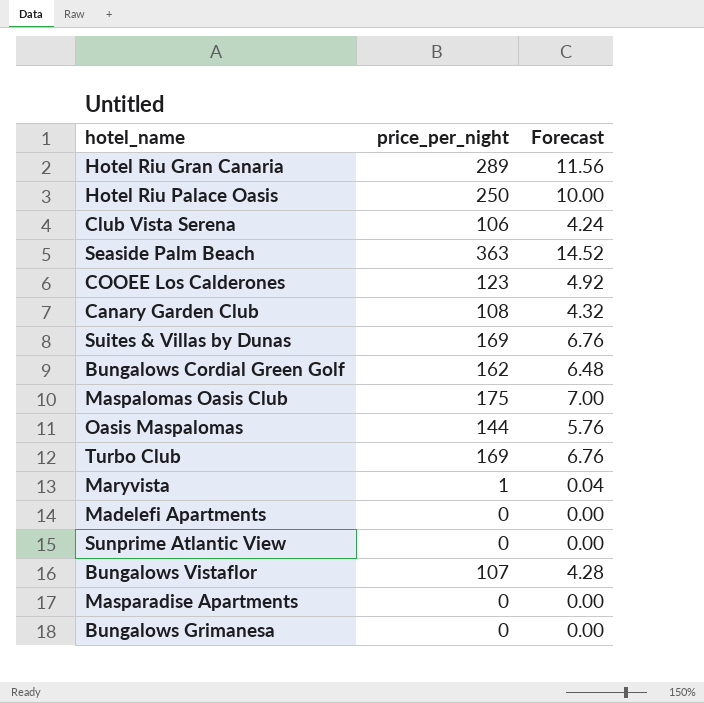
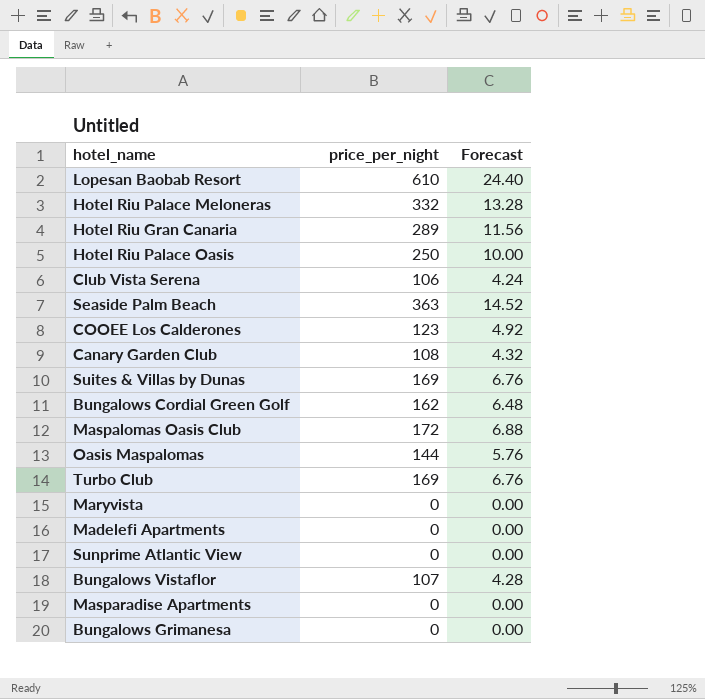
row Lopesan Baobab Resort: none -> 610 | 24.40
row Hotel Riu Palace Meloneras: none -> 332 | 13.28
Maspalomas Oasis Club | price_per_night: 175 -> 172
Maspalomas Oasis Club | Forecast: 7.00 -> 6.88
Maryvista | price_per_night: 1 -> 0
Maryvista | Forecast: 0.04 -> 0.00

